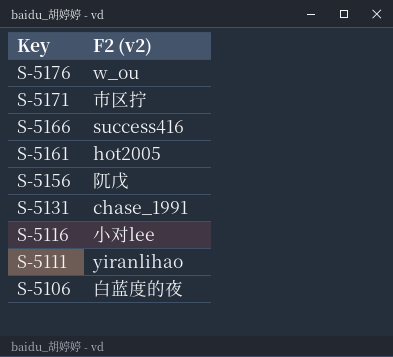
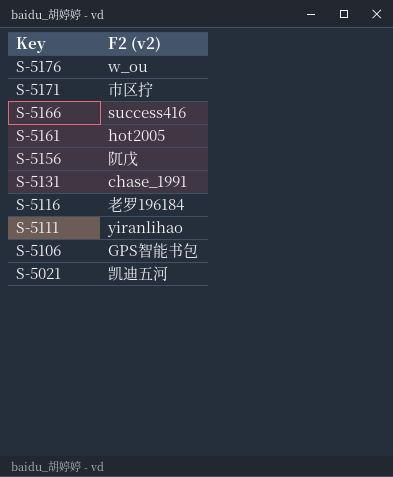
S-5116 | F2 (v2): 小对lee -> 老罗196184
S-5106 | F2 (v2): 白蓝度的夜 -> GPS智能书包
row S-5021: none -> 凯迪五河

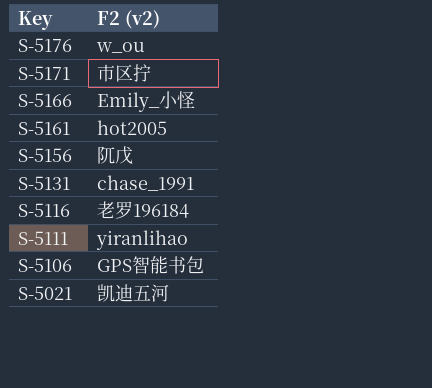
S-5166 | F2 (v2): success416 -> Emily_小怪

